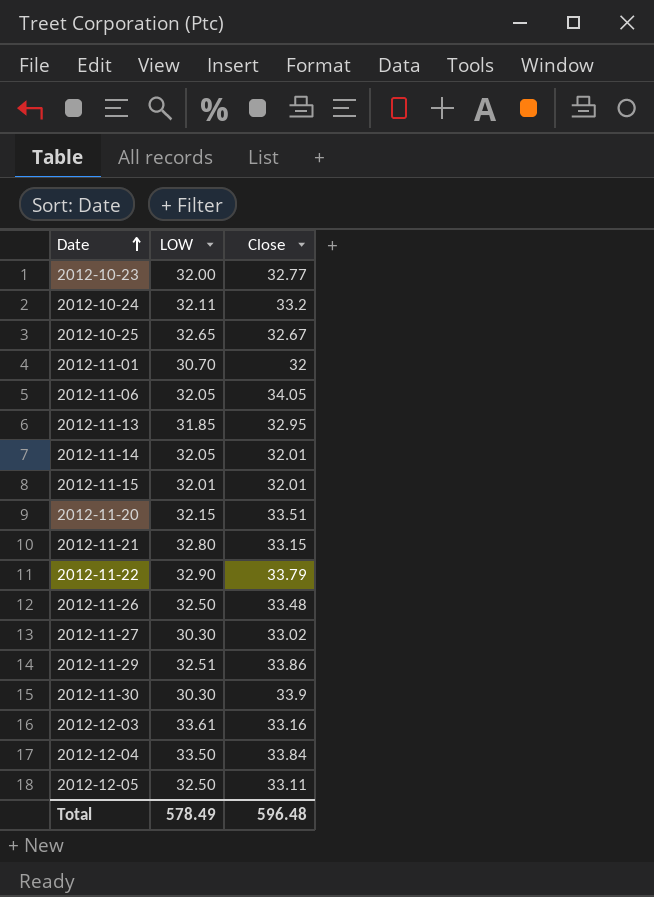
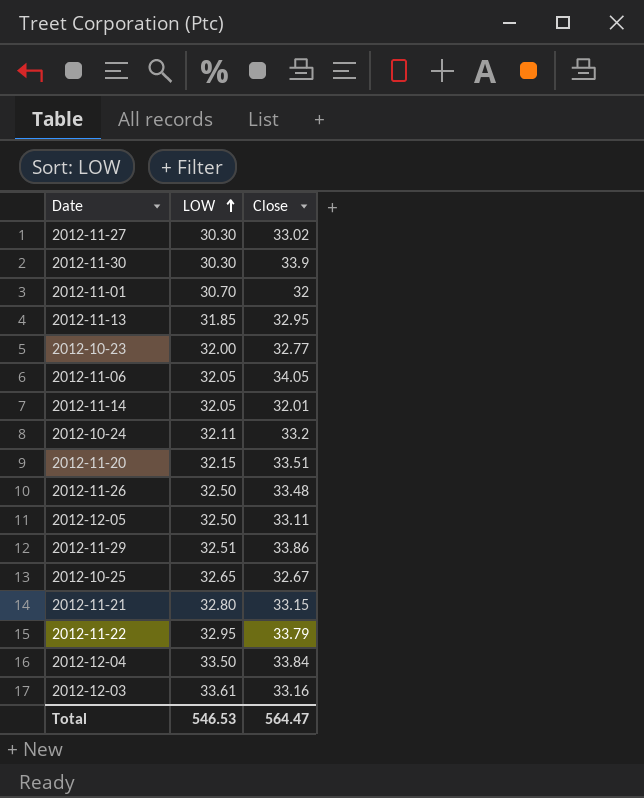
row order: Date ascending -> LOW ascending
row 2012-11-15: 32.01 | 32.01 -> none
2012-11-22 | LOW: 32.90 -> 32.95
Total | LOW: 578.49 -> 546.53
Total | Close: 596.48 -> 564.47

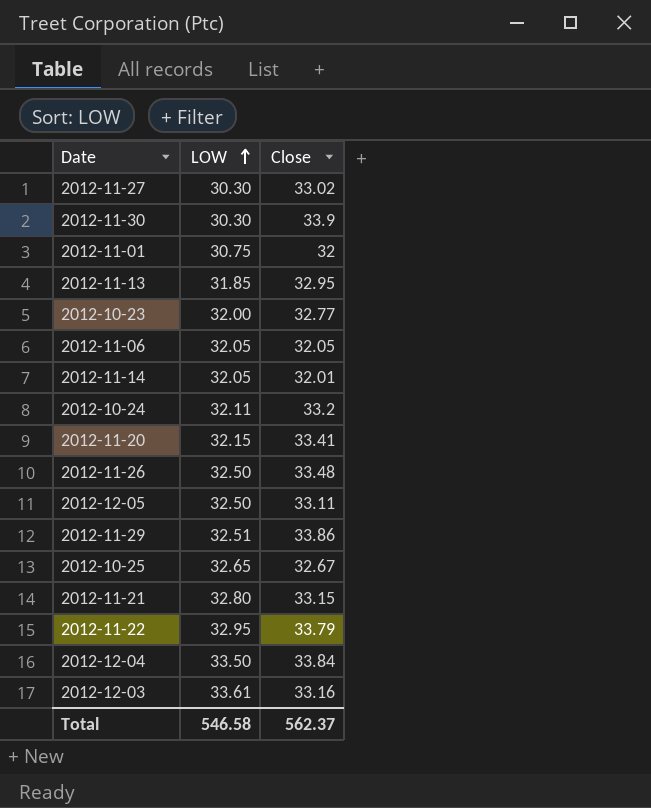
2012-11-01 | LOW: 30.70 -> 30.75
2012-11-06 | Close: 34.05 -> 32.05
2012-11-20 | Close: 33.51 -> 33.41
Total | LOW: 546.53 -> 546.58
Total | Close: 564.47 -> 562.37

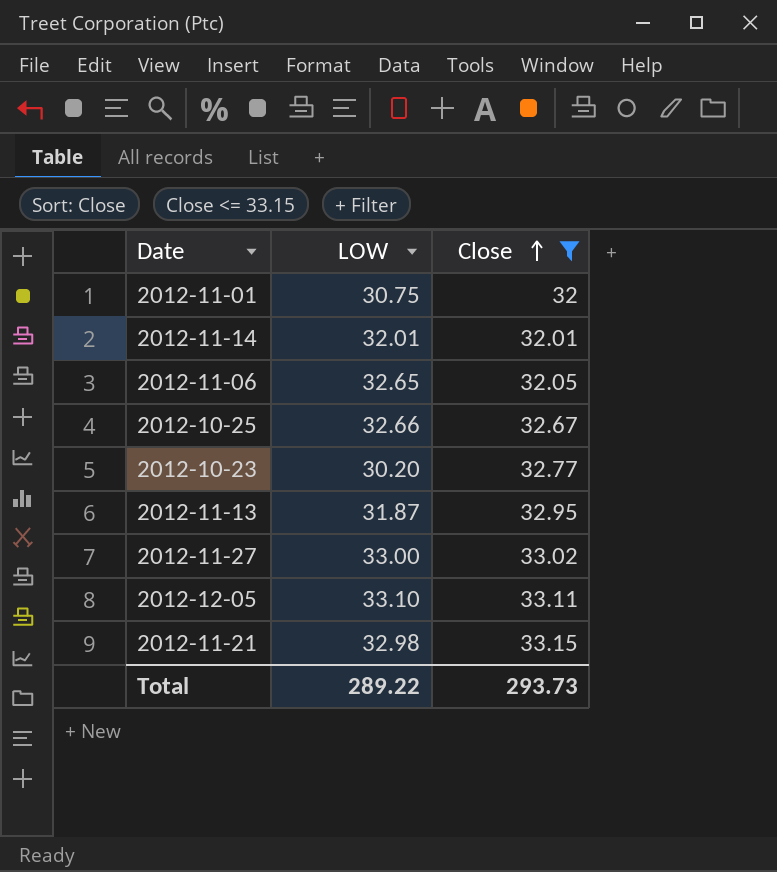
filter: none -> Close <= 33.15
row order: LOW ascending -> Close ascending
2012-11-14 | LOW: 32.05 -> 32.01
2012-11-06 | LOW: 32.05 -> 32.65
2012-10-25 | LOW: 32.65 -> 32.66
2012-10-23 | LOW: 32.00 -> 30.20
2012-11-13 | LOW: 31.85 -> 31.87
2012-11-27 | LOW: 30.30 -> 33.00
2012-12-05 | LOW: 32.50 -> 33.10
2012-11-21 | LOW: 32.80 -> 32.98
Total | LOW: 546.58 -> 289.22
Total | Close: 562.37 -> 293.73

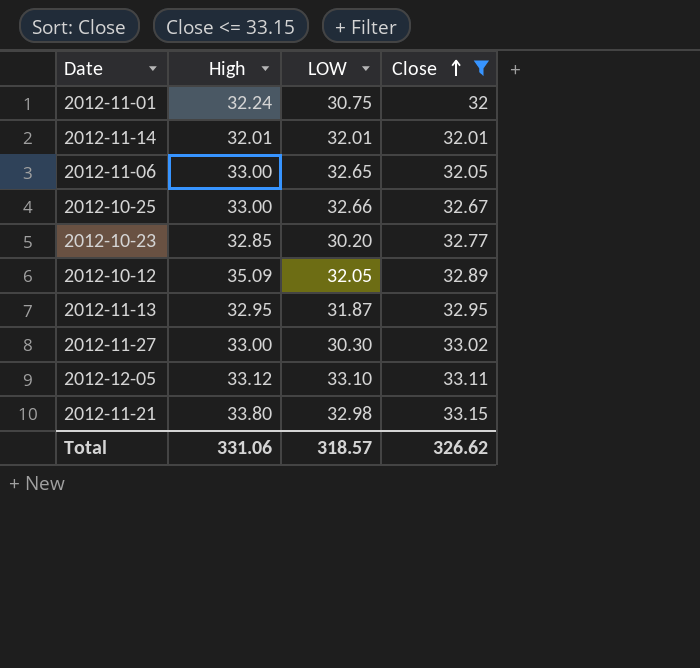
column High | position: none -> 2
row 2012-10-12: none -> 35.09 | 32.05 | 32.89
2012-11-27 | LOW: 33.00 -> 30.30
Total | LOW: 289.22 -> 318.57
Total | Close: 293.73 -> 326.62

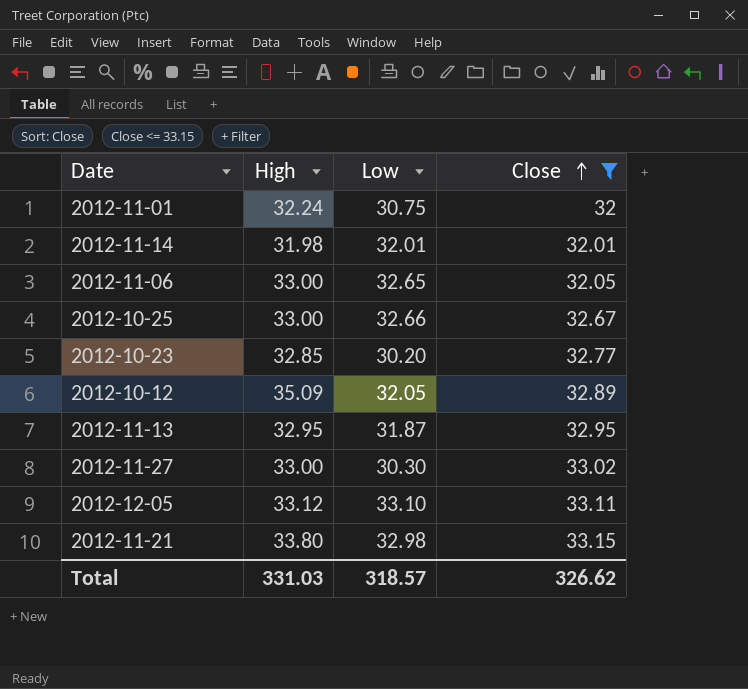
column name: LOW -> Low
2012-11-14 | High: 32.01 -> 31.98
Total | High: 331.06 -> 331.03

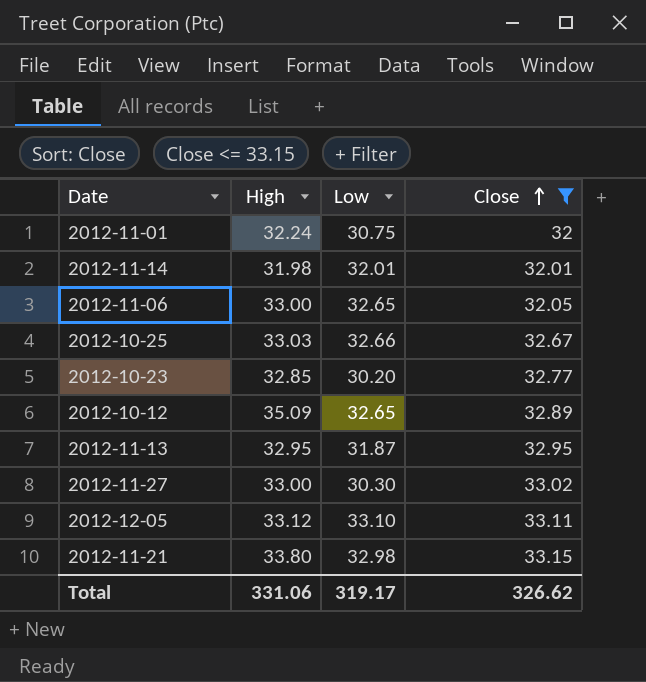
2012-10-25 | High: 33.00 -> 33.03
2012-10-12 | Low: 32.05 -> 32.65
Total | High: 331.03 -> 331.06
Total | Low: 318.57 -> 319.17

